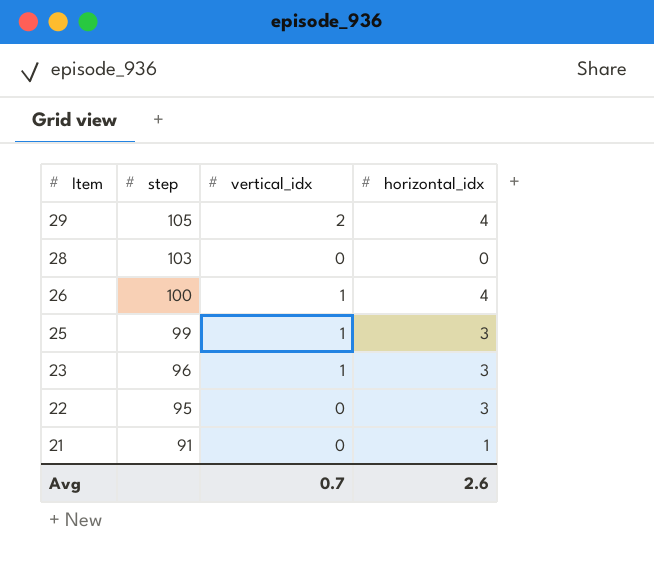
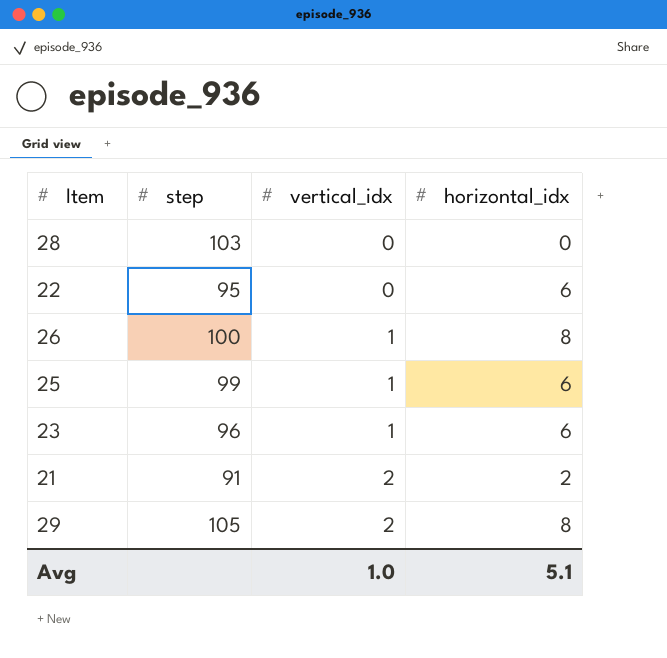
row order: Item descending -> vertical_idx ascending
22 | horizontal_idx: 3 -> 6
26 | horizontal_idx: 4 -> 8
25 | horizontal_idx: 3 -> 6
23 | horizontal_idx: 3 -> 6
21 | vertical_idx: 0 -> 2
21 | horizontal_idx: 1 -> 2
29 | horizontal_idx: 4 -> 8
Avg | vertical_idx: 0.7 -> 1.0
Avg | horizontal_idx: 2.6 -> 5.1

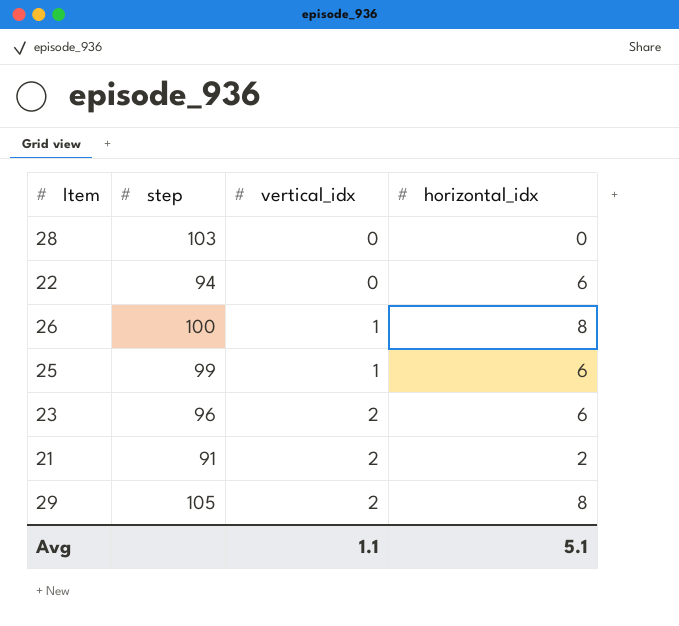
22 | step: 95 -> 94
23 | vertical_idx: 1 -> 2
Avg | vertical_idx: 1.0 -> 1.1

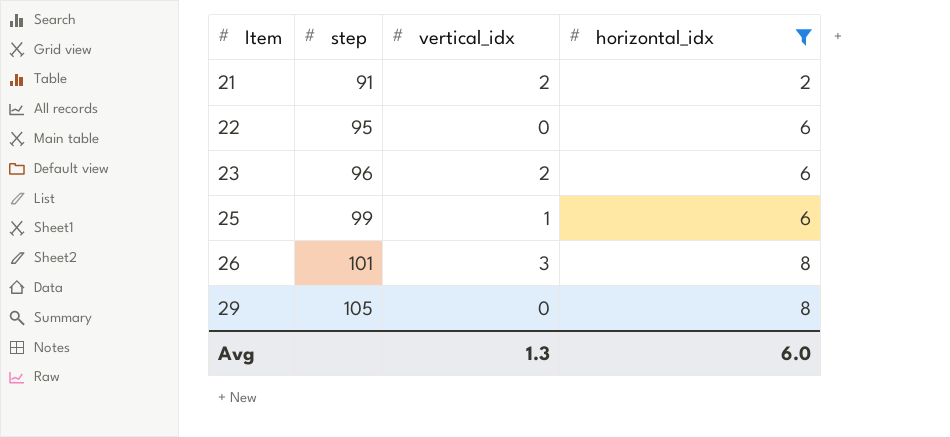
filter: none -> horizontal_idx != 0
row order: vertical_idx ascending -> Item ascending
22 | step: 94 -> 95
26 | step: 100 -> 101
26 | vertical_idx: 1 -> 3
29 | vertical_idx: 2 -> 0
Avg | vertical_idx: 1.1 -> 1.3
Avg | horizontal_idx: 5.1 -> 6.0

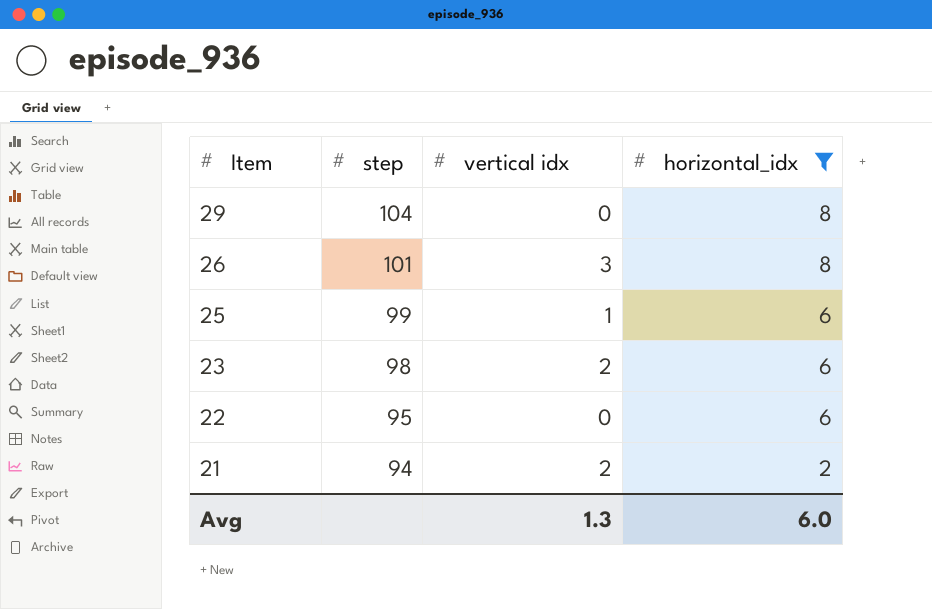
row order: Item ascending -> Item descending
column name: vertical_idx -> vertical idx
29 | step: 105 -> 104
23 | step: 96 -> 98
21 | step: 91 -> 94

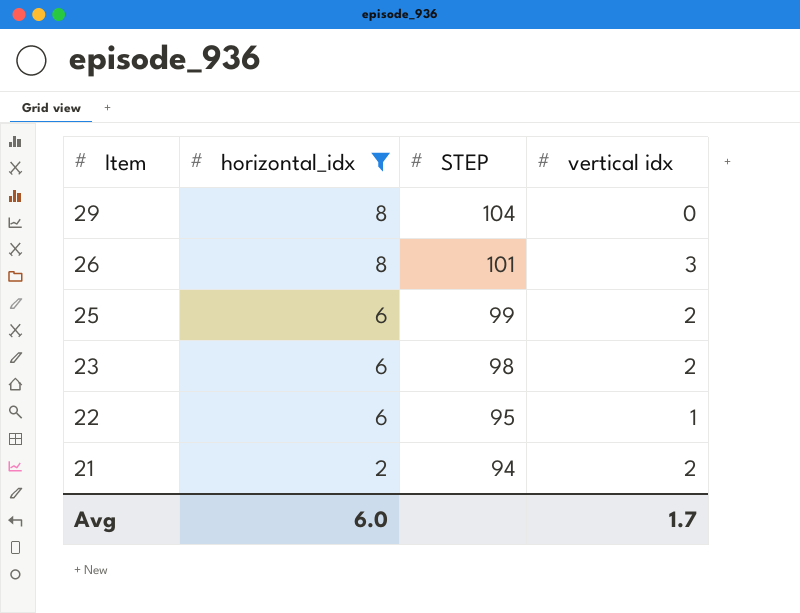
column horizontal_idx | position: 4 -> 2
column name: step -> STEP
25 | vertical idx: 1 -> 2
22 | vertical idx: 0 -> 1
Avg | vertical idx: 1.3 -> 1.7

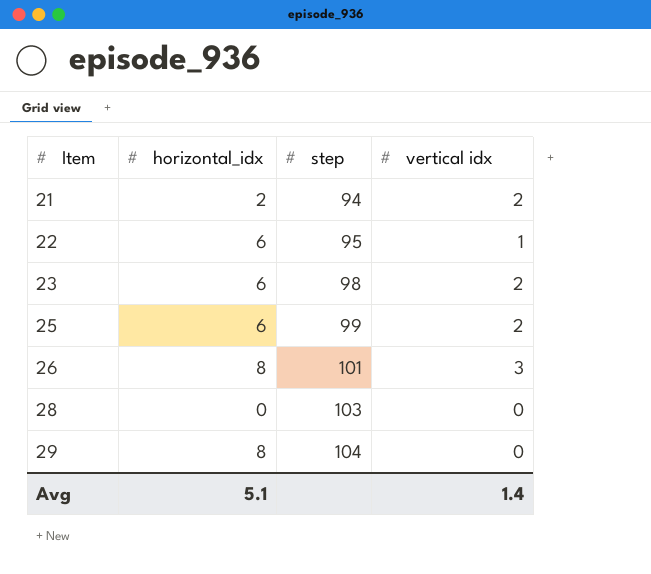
filter: horizontal_idx != 0 -> none
row order: Item descending -> Item ascending
column name: STEP -> step
Avg | horizontal_idx: 6.0 -> 5.1
Avg | vertical idx: 1.7 -> 1.4

